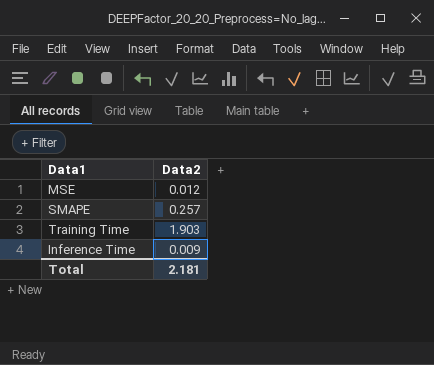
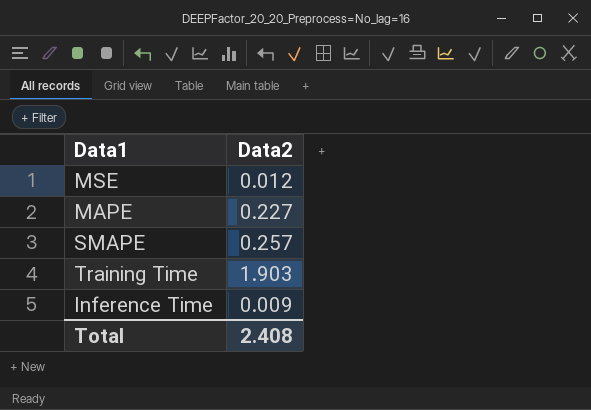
row MAPE: none -> 0.227
Total | Data2: 2.181 -> 2.408

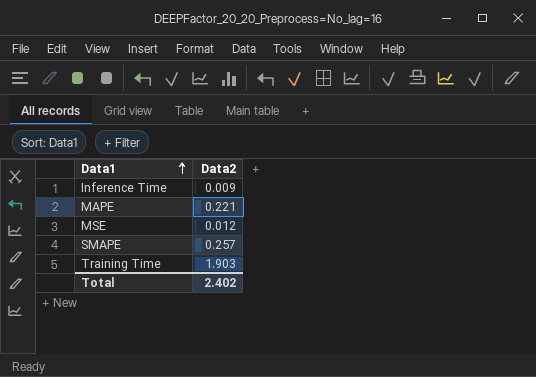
row order: none -> Data1 ascending
MAPE | Data2: 0.227 -> 0.221
Total | Data2: 2.408 -> 2.402

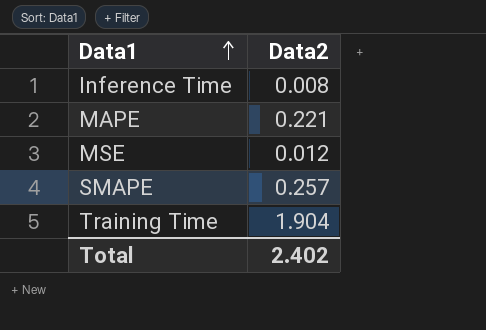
Inference Time | Data2: 0.009 -> 0.008
Training Time | Data2: 1.903 -> 1.904

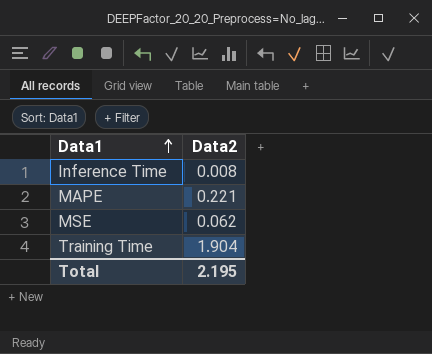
row SMAPE: 0.257 -> none
MSE | Data2: 0.012 -> 0.062
Total | Data2: 2.402 -> 2.195

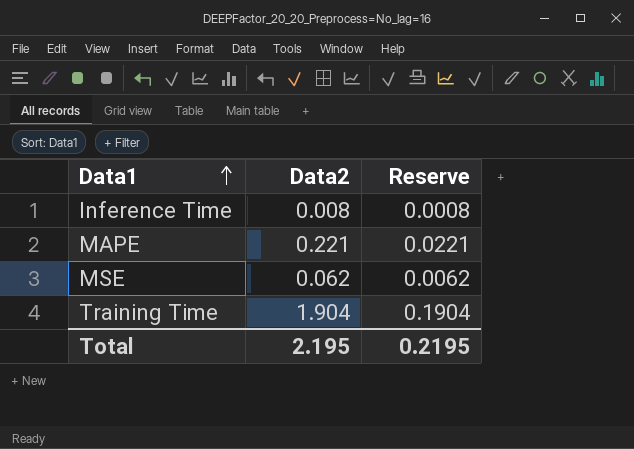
column Reserve | formula: none -> [Data2] * 0.1

